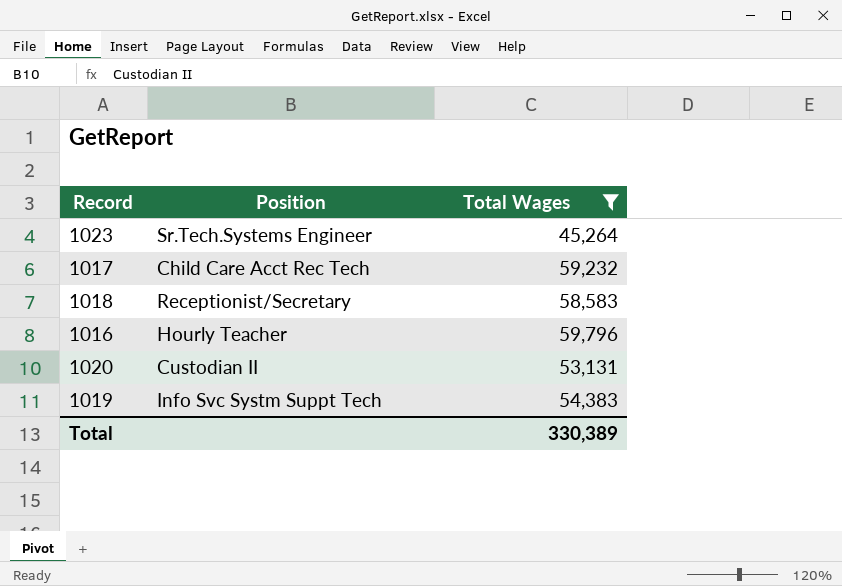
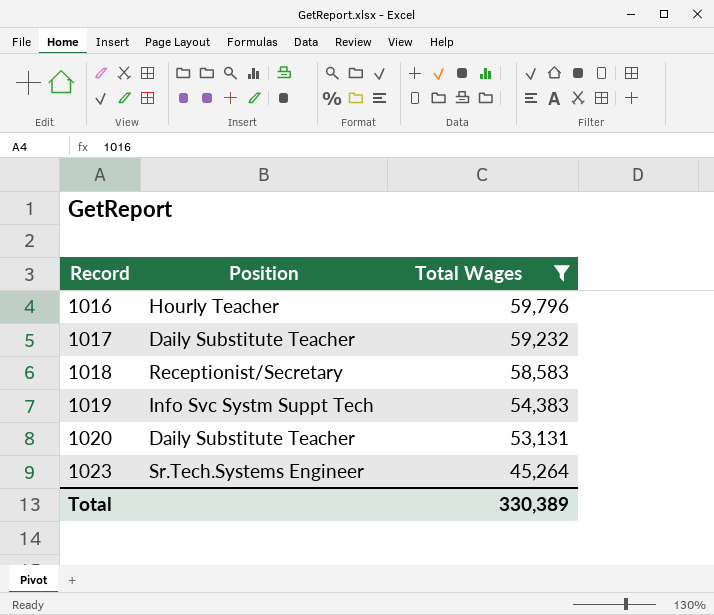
row order: none -> Record ascending
1017 | Position: Child Care Acct Rec Tech -> Daily Substitute Teacher
1020 | Position: Custodian II -> Daily Substitute Teacher

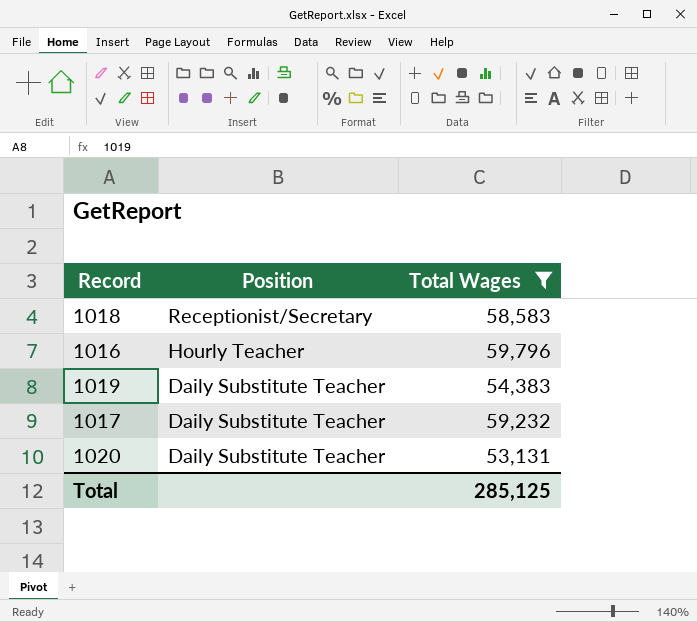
row order: Record ascending -> Position descending
row 1023: Sr.Tech.Systems Engineer | 45,264 -> none
1019 | Position: Info Svc Systm Suppt Tech -> Daily Substitute Teacher
Total | Total Wages: 330,389 -> 285,125

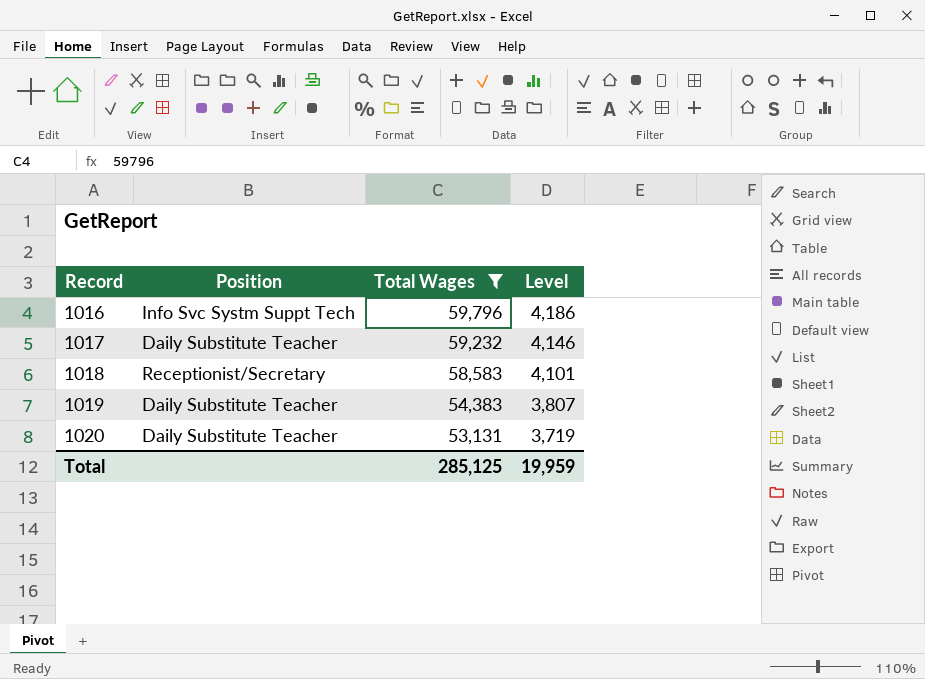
row order: Position descending -> Record ascending
column Level | formula: none -> [Total Wages] * 0.07
1016 | Position: Hourly Teacher -> Info Svc Systm Suppt Tech

